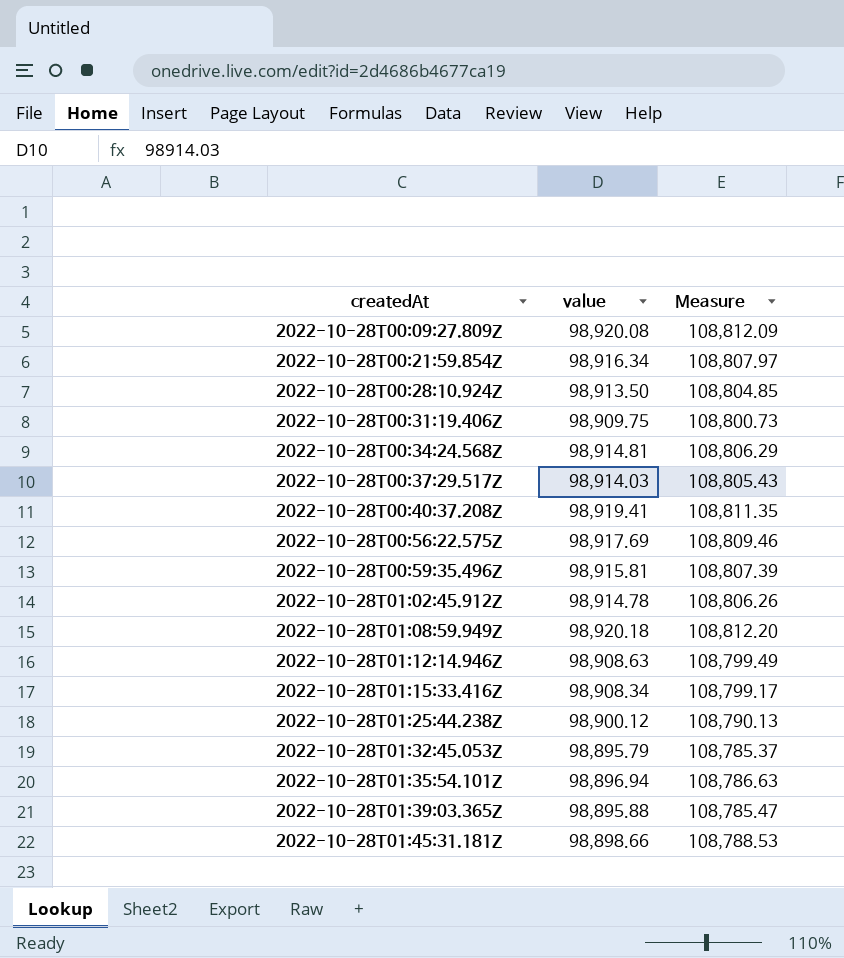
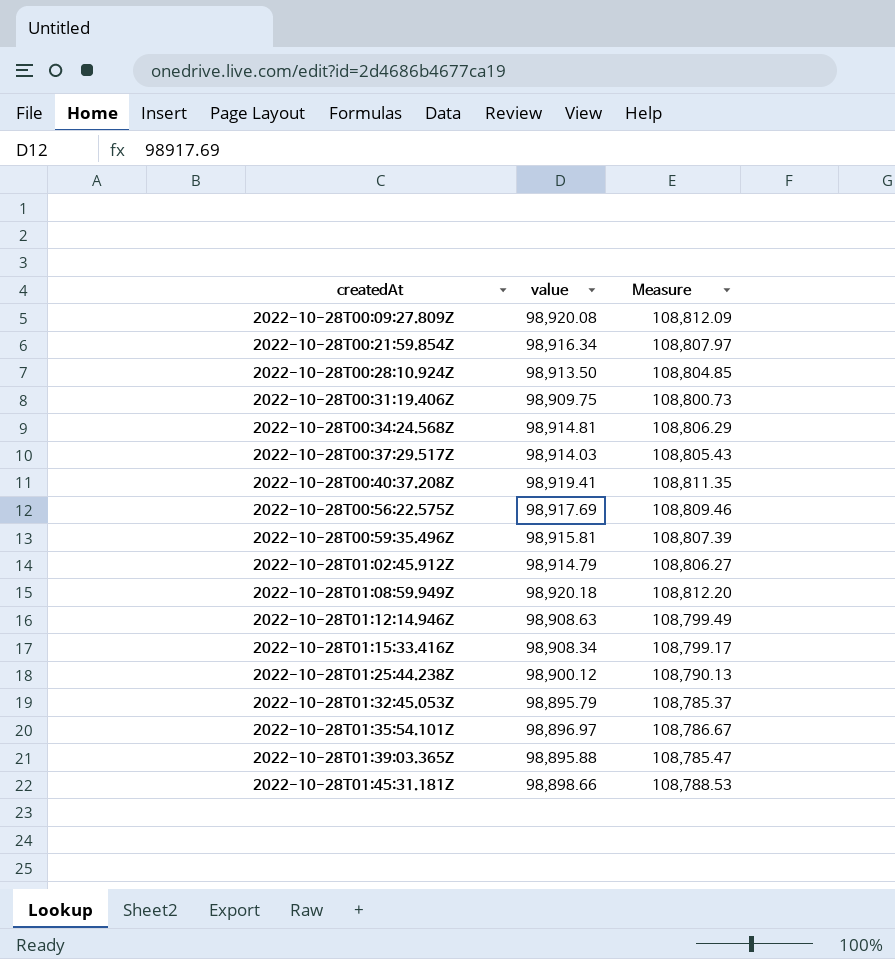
2022-10-28T01:02:45.912Z | value: 98,914.78 -> 98,914.79
2022-10-28T01:02:45.912Z | Measure: 108,806.26 -> 108,806.27
2022-10-28T01:35:54.101Z | value: 98,896.94 -> 98,896.97
2022-10-28T01:35:54.101Z | Measure: 108,786.63 -> 108,786.67

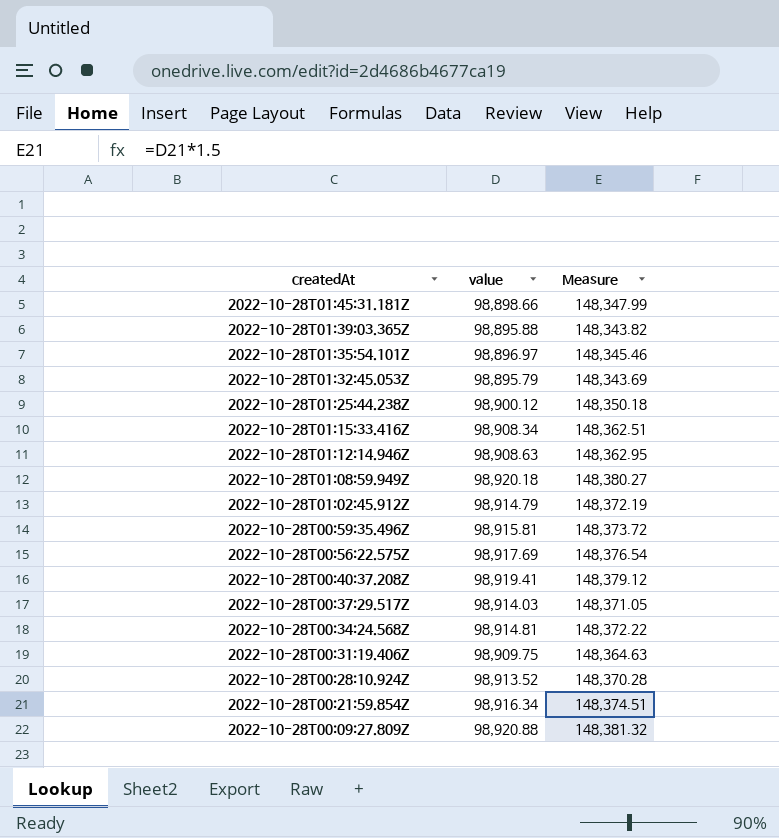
row order: createdAt ascending -> createdAt descending
column Measure | formula: [value] * 1.1 -> [value] * 1.5
2022-10-28T00:28:10.924Z | value: 98,913.50 -> 98,913.52
2022-10-28T00:09:27.809Z | value: 98,920.08 -> 98,920.88

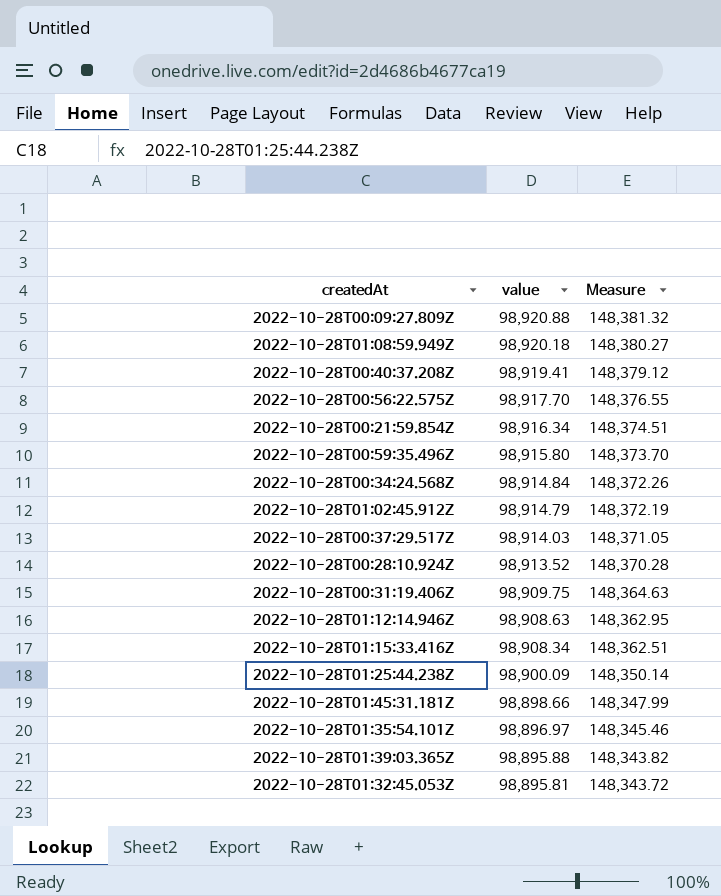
row order: createdAt descending -> value descending
2022-10-28T00:56:22.575Z | value: 98,917.69 -> 98,917.70
2022-10-28T00:56:22.575Z | Measure: 148,376.54 -> 148,376.55
2022-10-28T00:59:35.496Z | value: 98,915.81 -> 98,915.80
2022-10-28T00:59:35.496Z | Measure: 148,373.72 -> 148,373.70
2022-10-28T00:34:24.568Z | value: 98,914.81 -> 98,914.84
2022-10-28T00:34:24.568Z | Measure: 148,372.22 -> 148,372.26
2022-10-28T01:25:44.238Z | value: 98,900.12 -> 98,900.09
2022-10-28T01:25:44.238Z | Measure: 148,350.18 -> 148,350.14
2022-10-28T01:32:45.053Z | value: 98,895.79 -> 98,895.81
2022-10-28T01:32:45.053Z | Measure: 148,343.69 -> 148,343.72

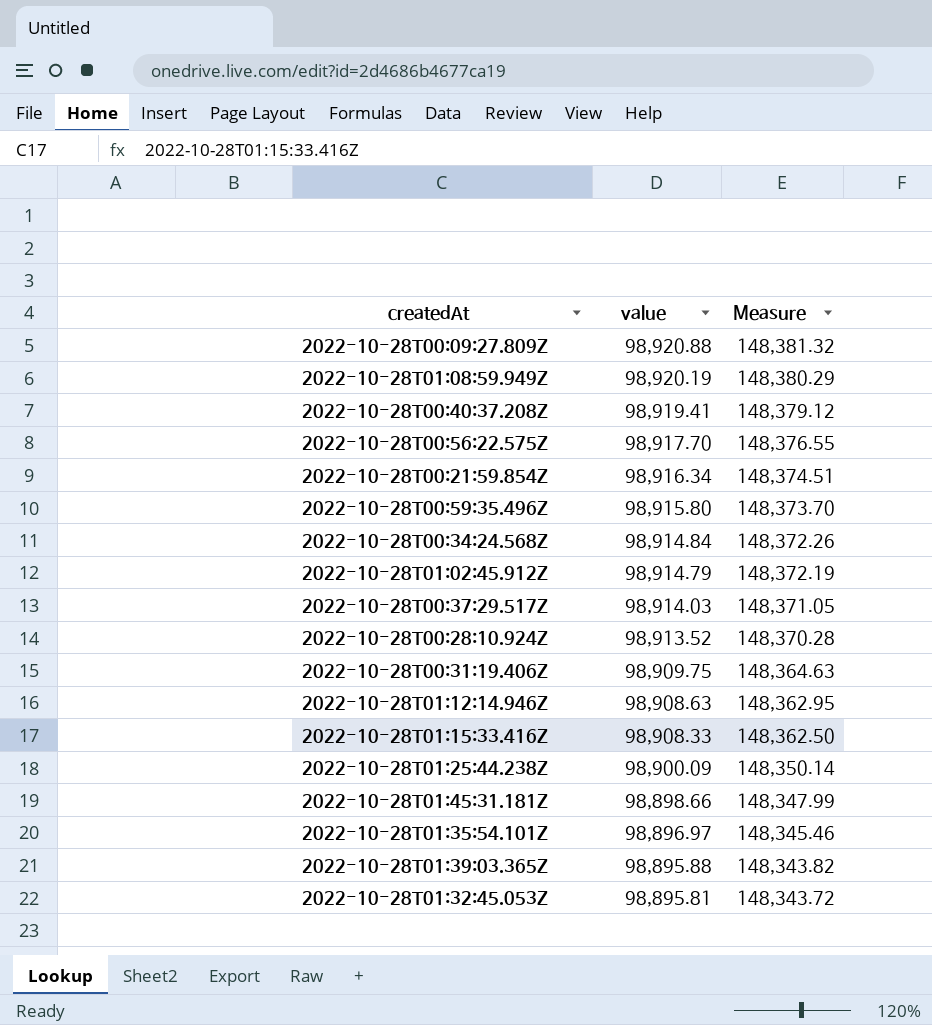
2022-10-28T01:08:59.949Z | value: 98,920.18 -> 98,920.19
2022-10-28T01:08:59.949Z | Measure: 148,380.27 -> 148,380.29
2022-10-28T01:15:33.416Z | value: 98,908.34 -> 98,908.33
2022-10-28T01:15:33.416Z | Measure: 148,362.51 -> 148,362.50

